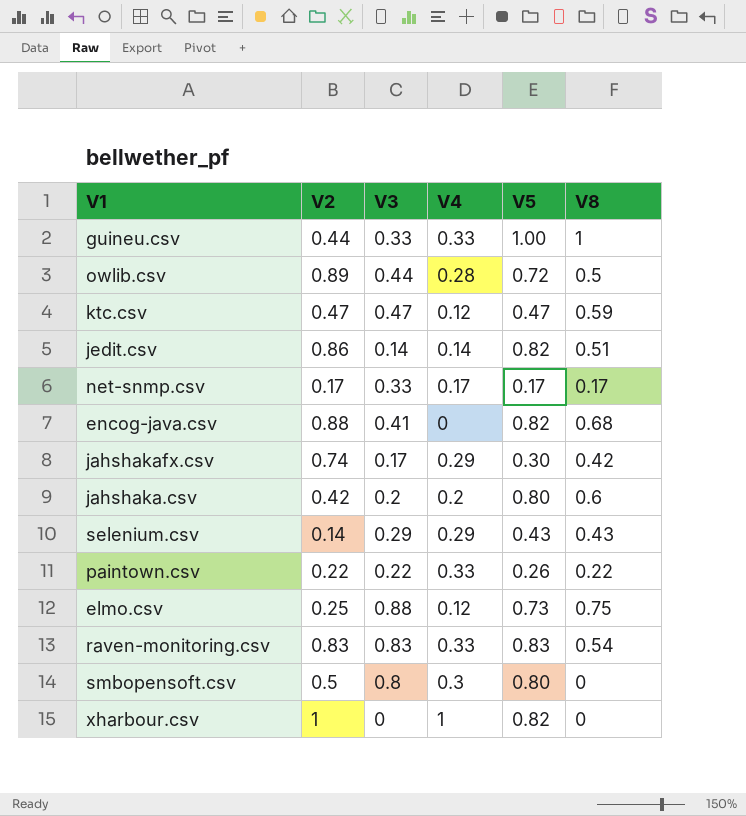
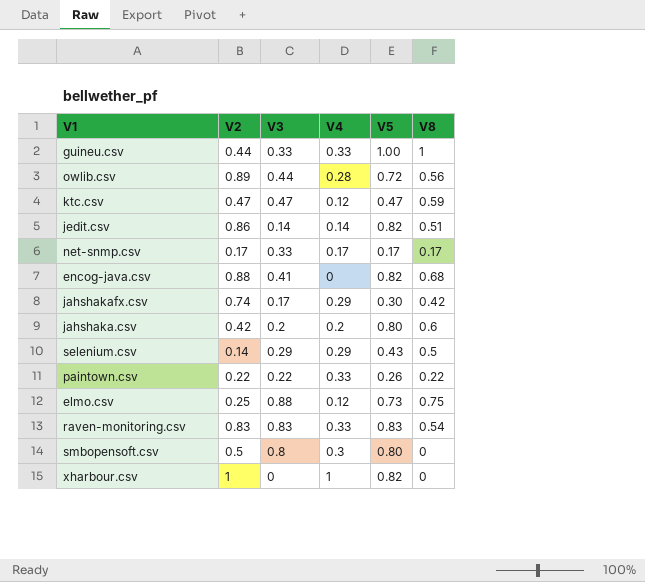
owlib.csv | V8: 0.5 -> 0.56
selenium.csv | V8: 0.43 -> 0.5

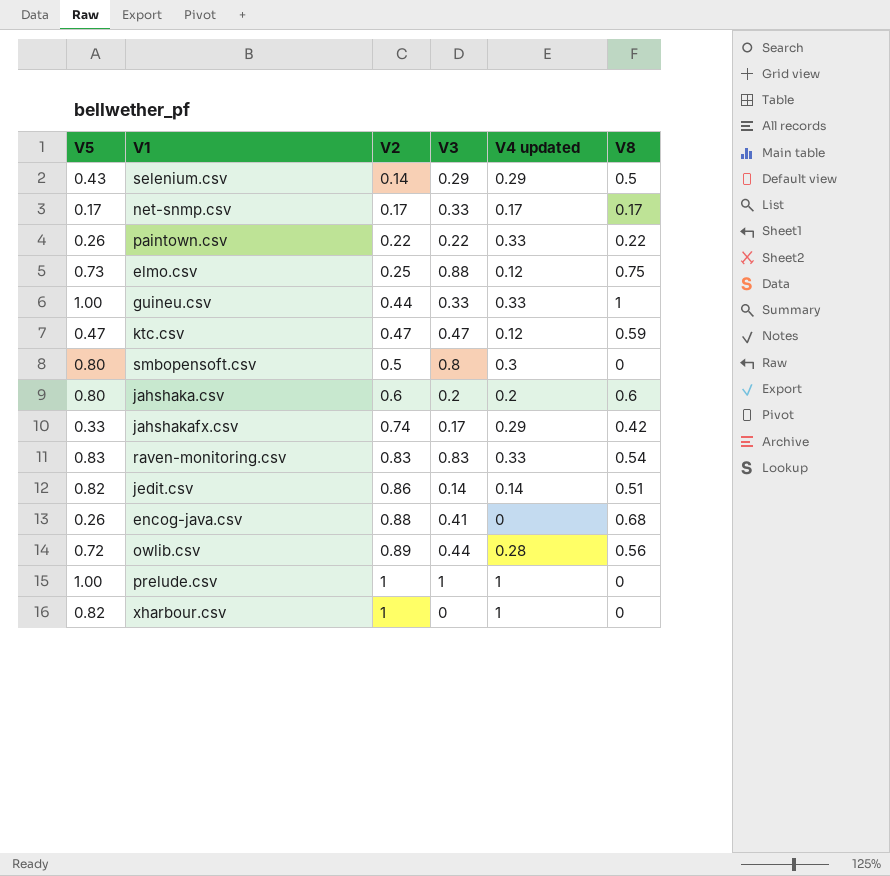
row order: none -> V2 ascending
column V5 | position: 5 -> 1
column name: V4 -> V4 updated
jahshaka.csv | V2: 0.42 -> 0.6
jahshakafx.csv | V5: 0.30 -> 0.33
encog-java.csv | V5: 0.82 -> 0.26
row prelude.csv: none -> 1.00 | 1 | 1 | 1 | 0

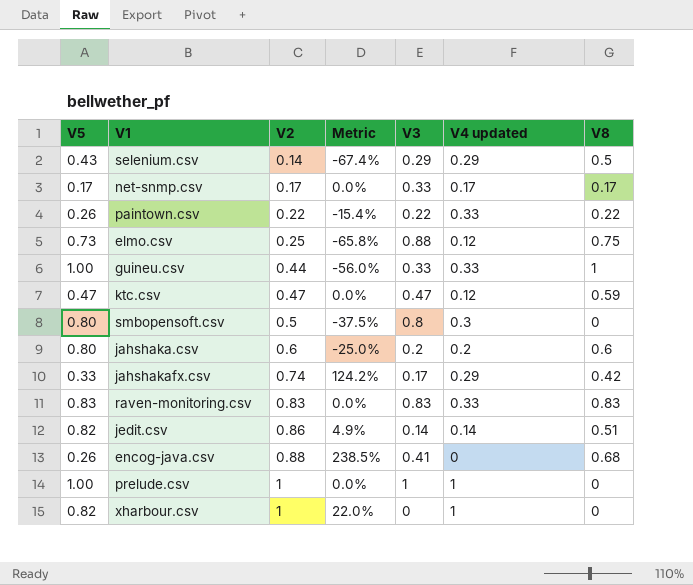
column Metric | formula: none -> ([V2] - [V5]) / [V5]
row owlib.csv: 0.72 | 0.89 | 0.44 | 0.28 | 0.56 -> none
raven-monitoring.csv | V8: 0.54 -> 0.83

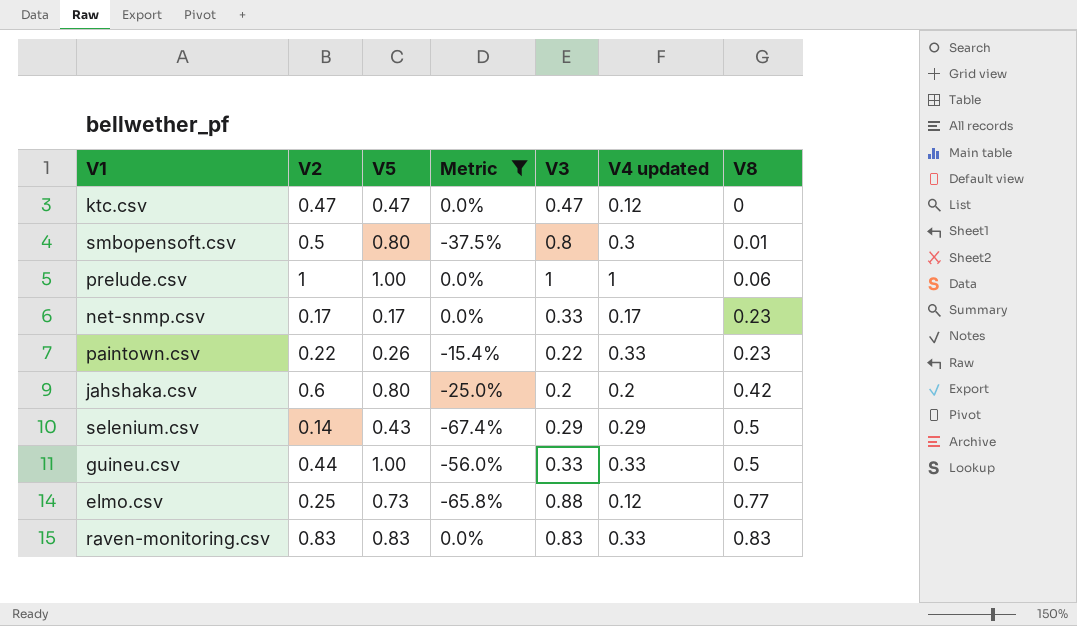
filter: none -> Metric <= 0.0%
row order: V2 ascending -> V8 ascending
column V5 | position: 1 -> 3
ktc.csv | V8: 0.59 -> 0
smbopensoft.csv | V8: 0 -> 0.01
prelude.csv | V8: 0 -> 0.06
net-snmp.csv | V8: 0.17 -> 0.23
paintown.csv | V8: 0.22 -> 0.23
jahshaka.csv | V8: 0.6 -> 0.42
guineu.csv | V8: 1 -> 0.5
elmo.csv | V8: 0.75 -> 0.77

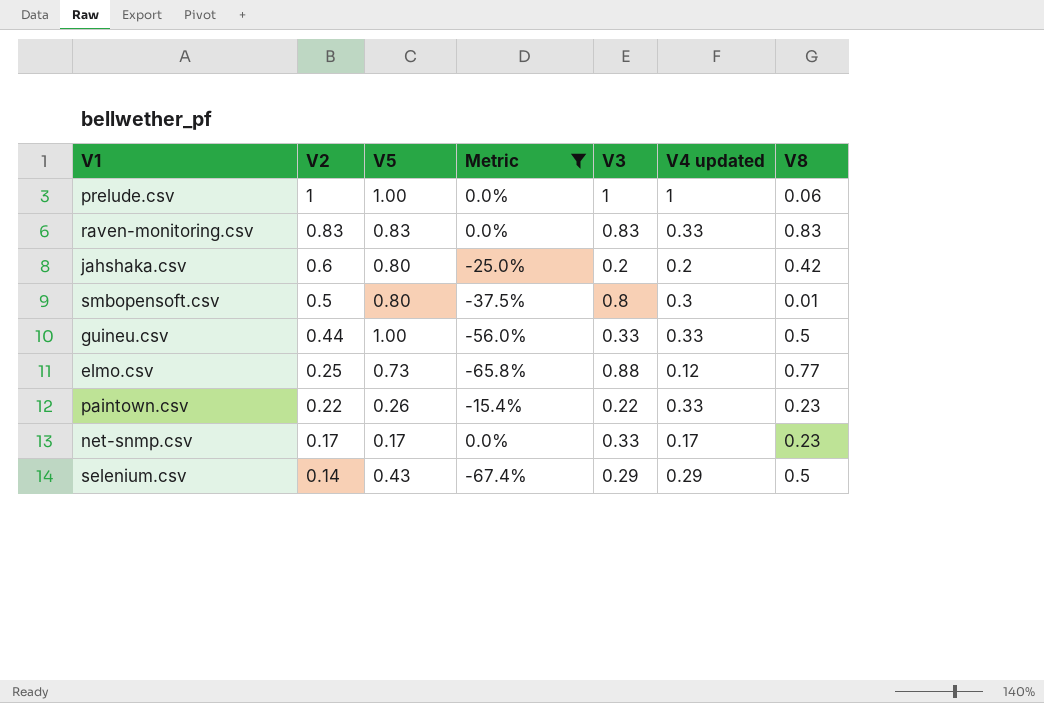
row order: V8 ascending -> V2 descending
row ktc.csv: 0.47 | 0.47 | 0.0% | 0.47 | 0.12 | 0 -> none

